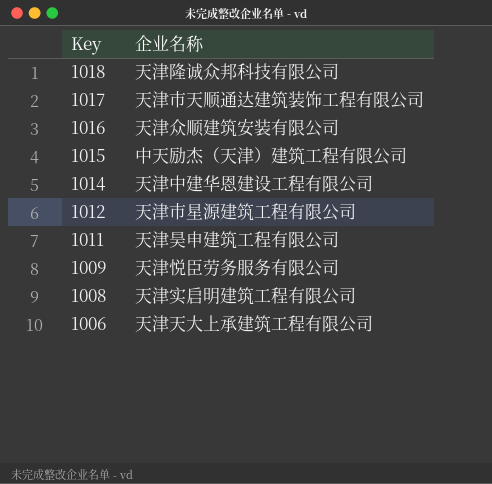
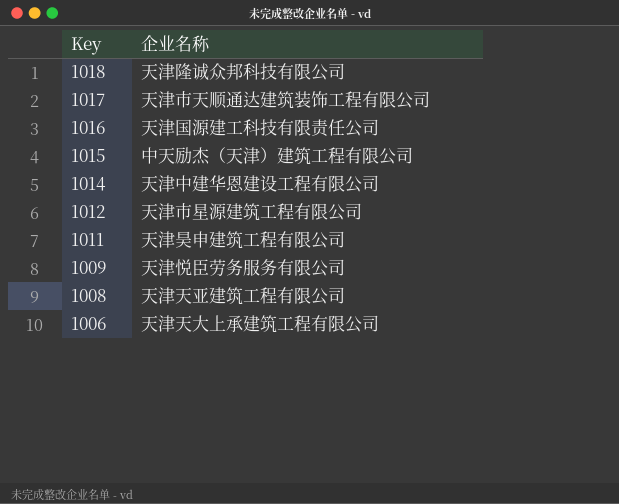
1016 | 企业名称: 天津众顺建筑安装有限公司 -> 天津国源建工科技有限责任公司
1008 | 企业名称: 天津实启明建筑工程有限公司 -> 天津天亚建筑工程有限公司

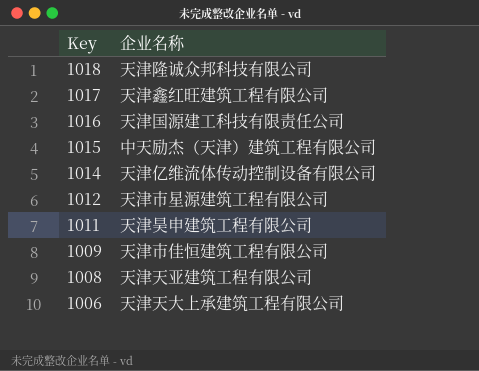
1017 | 企业名称: 天津市天顺通达建筑装饰工程有限公司 -> 天津鑫红旺建筑工程有限公司
1014 | 企业名称: 天津中建华恩建设工程有限公司 -> 天津亿维流体传动控制设备有限公司
1009 | 企业名称: 天津悦臣劳务服务有限公司 -> 天津市佳恒建筑工程有限公司

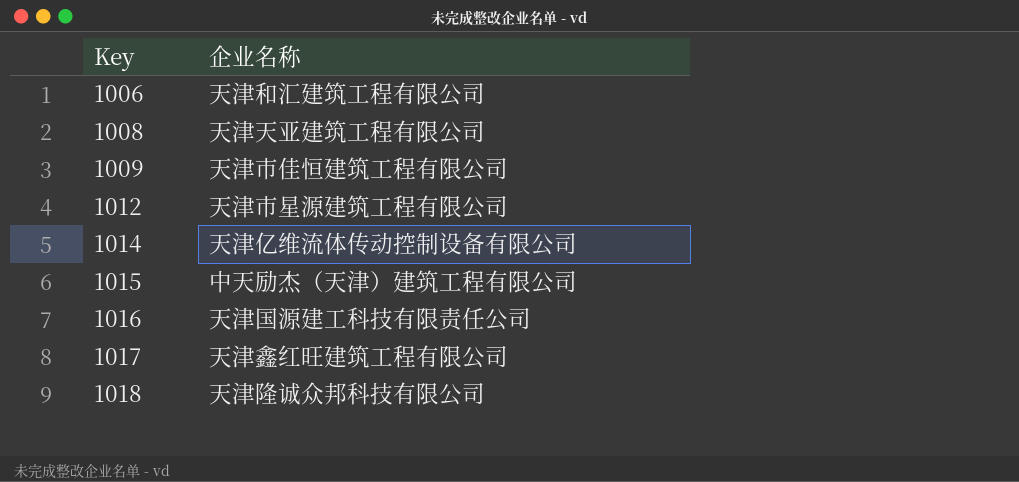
row order: Key descending -> Key ascending
row 1011: 天津昊申建筑工程有限公司 -> none
1006 | 企业名称: 天津天大上承建筑工程有限公司 -> 天津和汇建筑工程有限公司

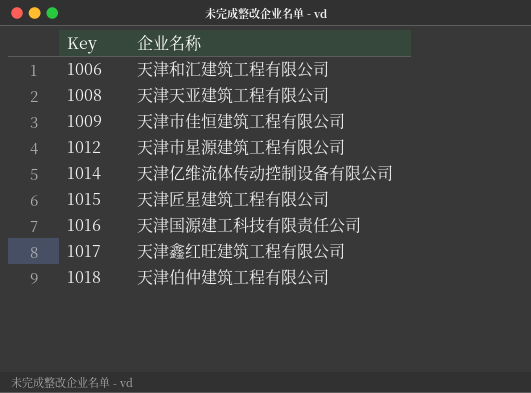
1015 | 企业名称: 中天励杰（天津）建筑工程有限公司 -> 天津匠星建筑工程有限公司
1018 | 企业名称: 天津隆诚众邦科技有限公司 -> 天津伯仲建筑工程有限公司

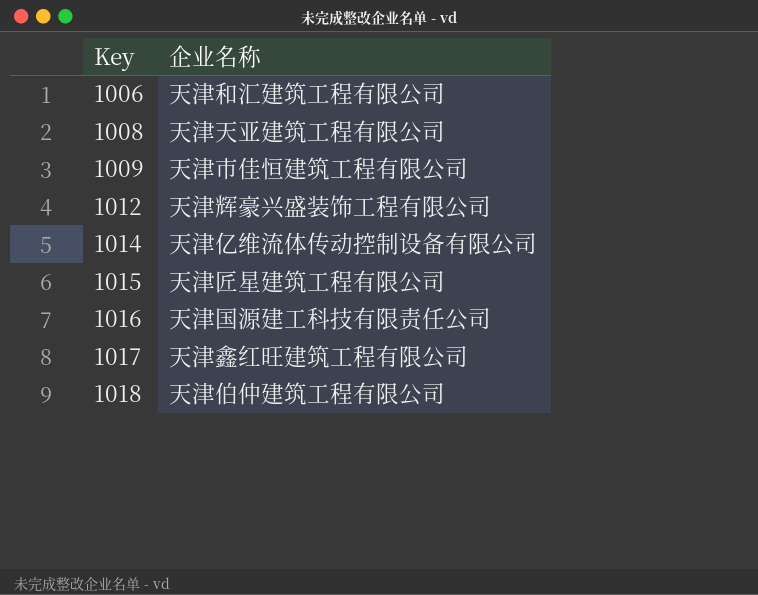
1012 | 企业名称: 天津市星源建筑工程有限公司 -> 天津辉豪兴盛装饰工程有限公司

